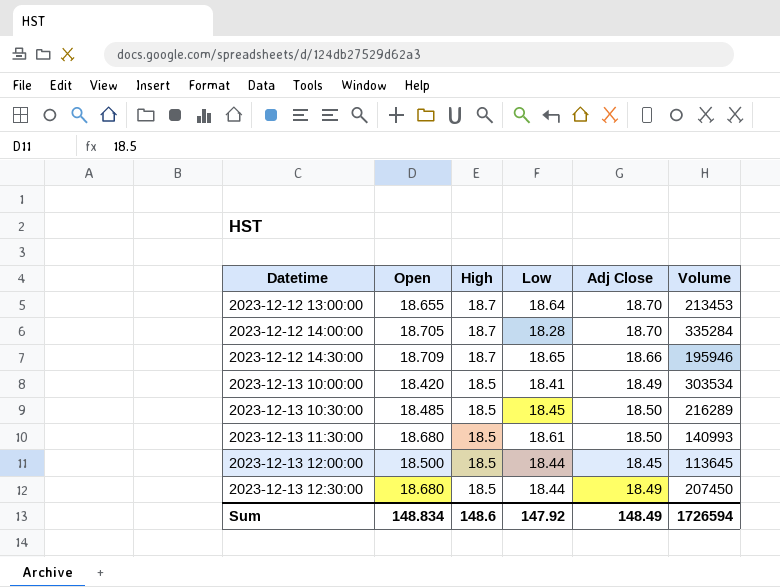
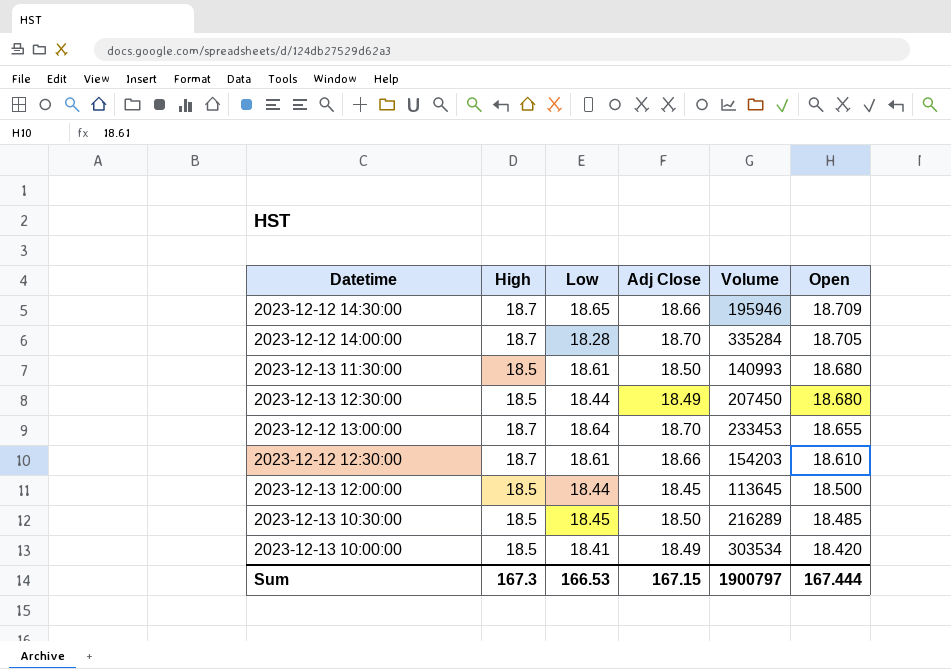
row order: Datetime ascending -> Open descending
column Open | position: 2 -> 6
2023-12-12 13:00:00 | Volume: 213453 -> 233453
row 2023-12-12 12:30:00: none -> 18.7 | 18.61 | 18.66 | 154203 | 18.610
Sum | High: 148.6 -> 167.3
Sum | Low: 147.92 -> 166.53
Sum | Adj Close: 148.49 -> 167.15
Sum | Volume: 1726594 -> 1900797
Sum | Open: 148.834 -> 167.444

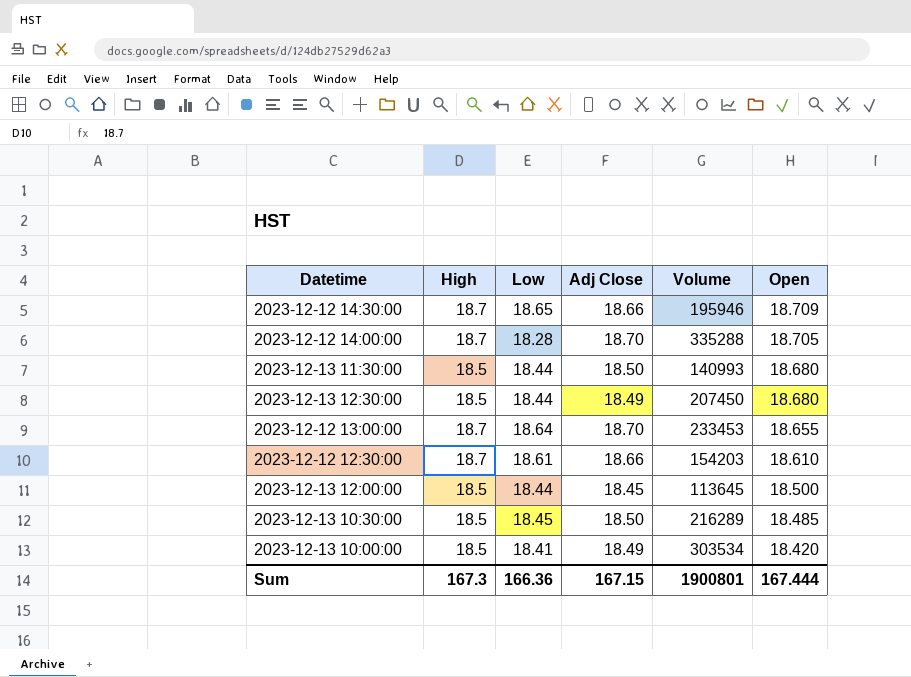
2023-12-12 14:00:00 | Volume: 335284 -> 335288
2023-12-13 11:30:00 | Low: 18.61 -> 18.44
Sum | Low: 166.53 -> 166.36
Sum | Volume: 1900797 -> 1900801

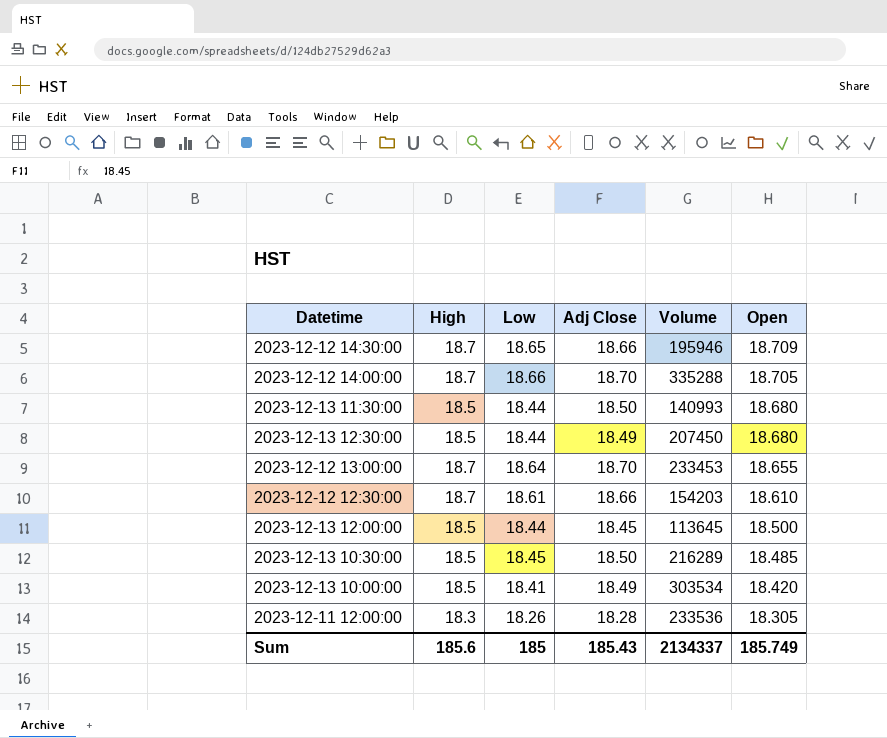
2023-12-12 14:00:00 | Low: 18.28 -> 18.66
row 2023-12-11 12:00:00: none -> 18.3 | 18.26 | 18.28 | 233536 | 18.305
Sum | High: 167.3 -> 185.6
Sum | Low: 166.36 -> 185
Sum | Adj Close: 167.15 -> 185.43
Sum | Volume: 1900801 -> 2134337
Sum | Open: 167.444 -> 185.749

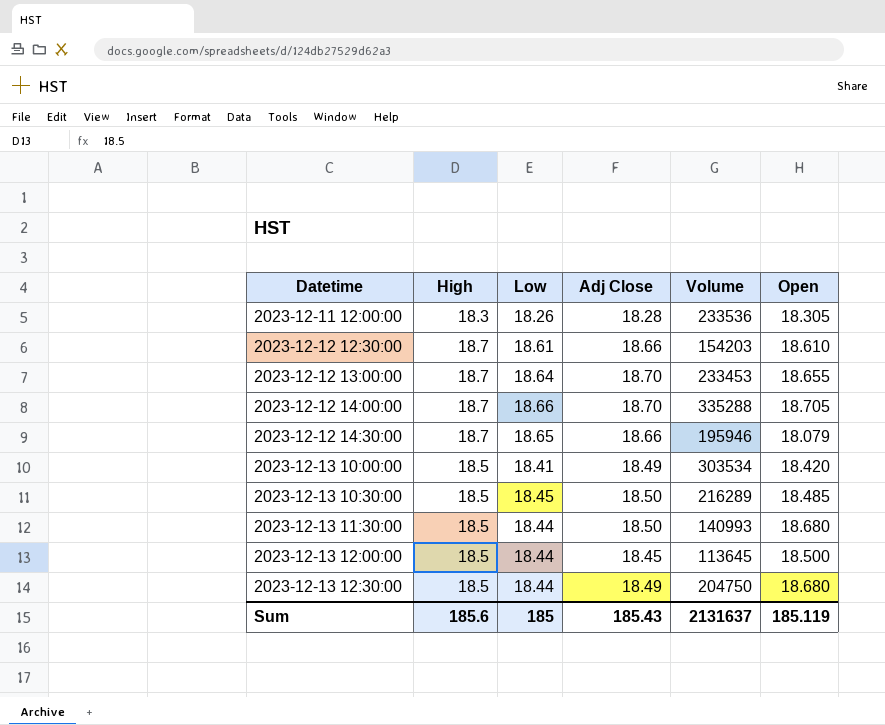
row order: Open descending -> Datetime ascending
2023-12-12 14:30:00 | Open: 18.709 -> 18.079
2023-12-13 12:30:00 | Volume: 207450 -> 204750
Sum | Volume: 2134337 -> 2131637
Sum | Open: 185.749 -> 185.119

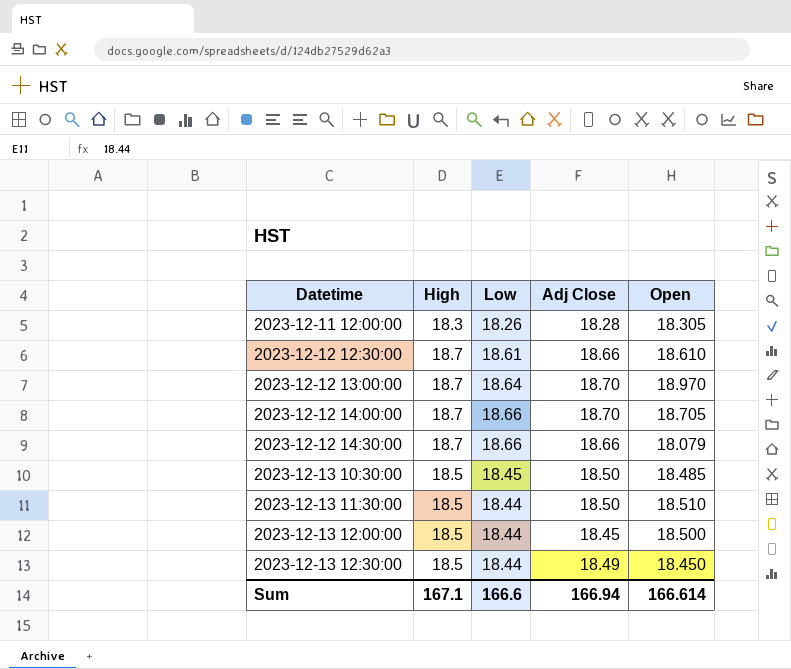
column Volume | position: 5 -> none
row 2023-12-13 10:00:00: 18.5 | 18.41 | 18.49 | 303534 | 18.420 -> none
2023-12-12 13:00:00 | Open: 18.655 -> 18.970
2023-12-12 14:30:00 | Low: 18.65 -> 18.66
2023-12-13 11:30:00 | Open: 18.680 -> 18.510
2023-12-13 12:30:00 | Open: 18.680 -> 18.450
Sum | High: 185.6 -> 167.1
Sum | Low: 185 -> 166.6
Sum | Adj Close: 185.43 -> 166.94
Sum | Open: 185.119 -> 166.614

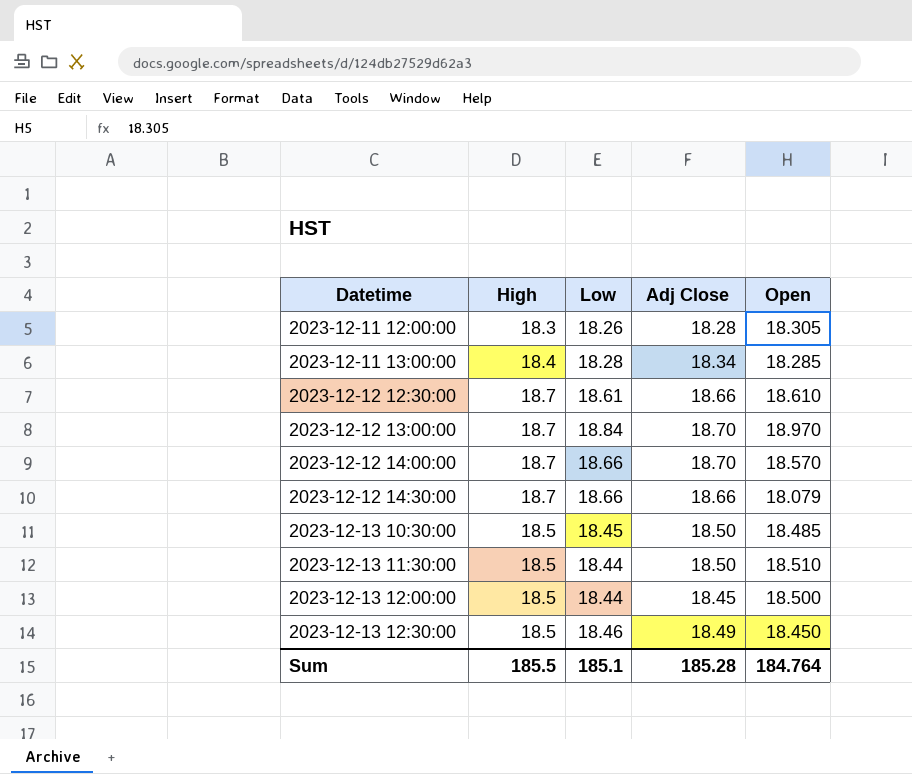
row 2023-12-11 13:00:00: none -> 18.4 | 18.28 | 18.34 | 18.285
2023-12-12 13:00:00 | Low: 18.64 -> 18.84
2023-12-12 14:00:00 | Open: 18.705 -> 18.570
2023-12-13 12:30:00 | Low: 18.44 -> 18.46
Sum | High: 167.1 -> 185.5
Sum | Low: 166.6 -> 185.1
Sum | Adj Close: 166.94 -> 185.28
Sum | Open: 166.614 -> 184.764

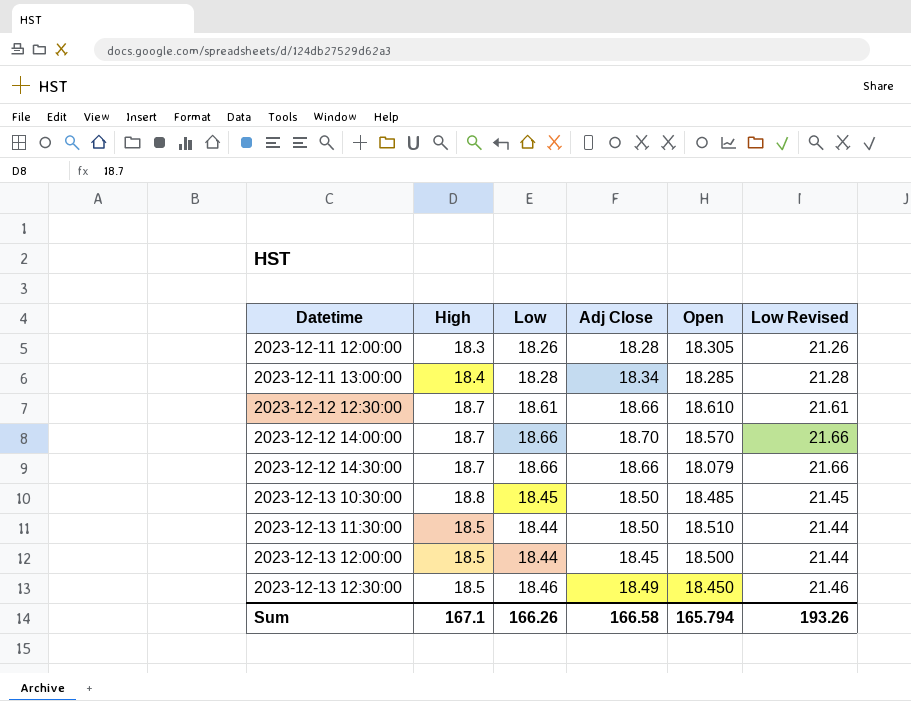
column Low Revised | formula: none -> [Low] + 3
row 2023-12-12 13:00:00: 18.7 | 18.84 | 18.70 | 18.970 -> none
2023-12-13 10:30:00 | High: 18.5 -> 18.8
Sum | High: 185.5 -> 167.1
Sum | Low: 185.1 -> 166.26
Sum | Adj Close: 185.28 -> 166.58
Sum | Open: 184.764 -> 165.794

